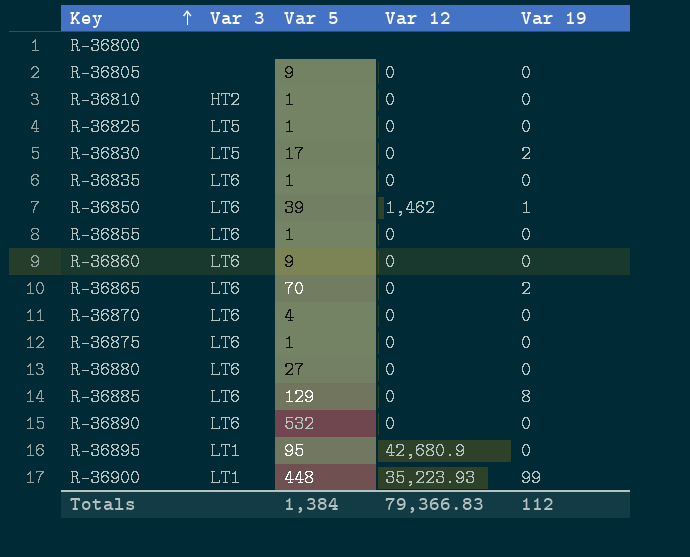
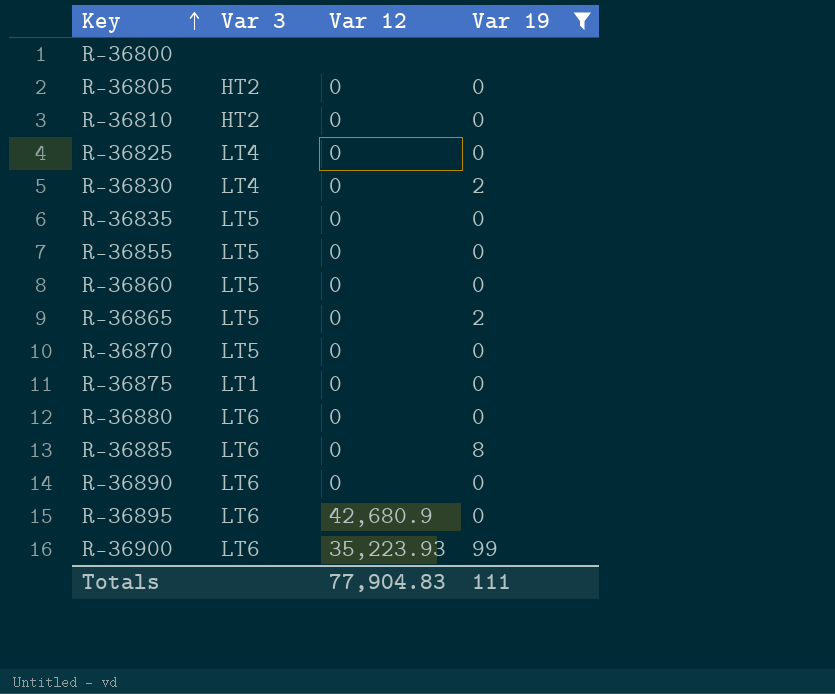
filter: none -> Var 19 != 1
column Var 5 | position: 3 -> none
R-36805 | Var 3: none -> HT2
R-36825 | Var 3: LT5 -> LT4
R-36830 | Var 3: LT5 -> LT4
R-36835 | Var 3: LT6 -> LT5
R-36855 | Var 3: LT6 -> LT5
R-36860 | Var 3: LT6 -> LT5
R-36865 | Var 3: LT6 -> LT5
R-36870 | Var 3: LT6 -> LT5
R-36875 | Var 3: LT6 -> LT1
R-36895 | Var 3: LT1 -> LT6
R-36900 | Var 3: LT1 -> LT6
Totals | Var 12: 79,366.83 -> 77,904.83
Totals | Var 19: 112 -> 111

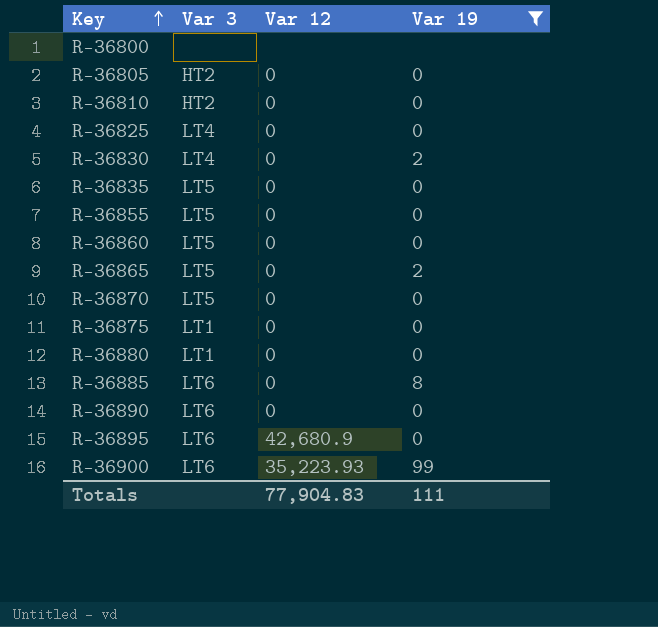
R-36880 | Var 3: LT6 -> LT1

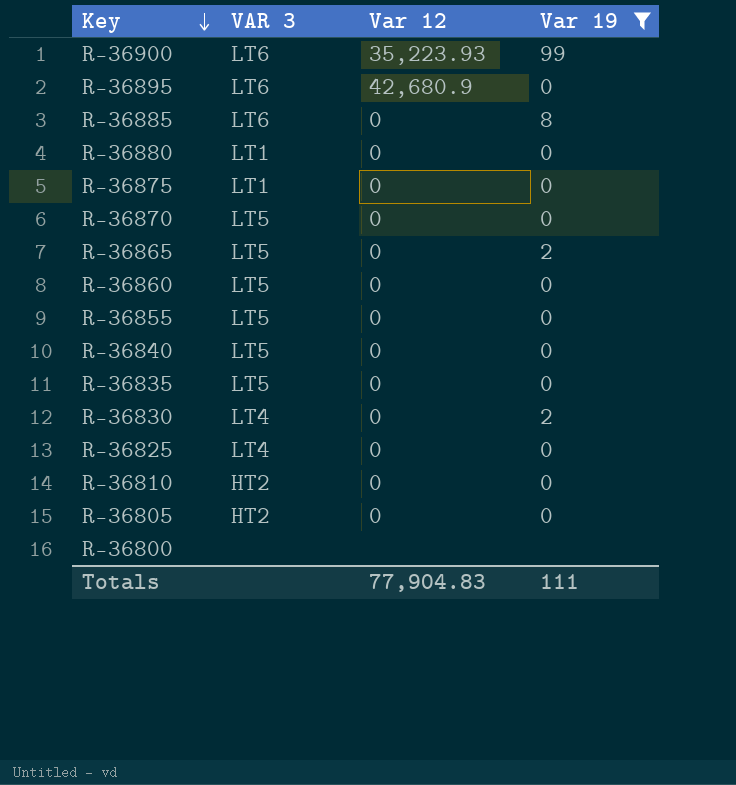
row order: Key ascending -> Key descending
column name: Var 3 -> VAR 3
row R-36890: LT6 | 0 | 0 -> none
row R-36840: none -> LT5 | 0 | 0

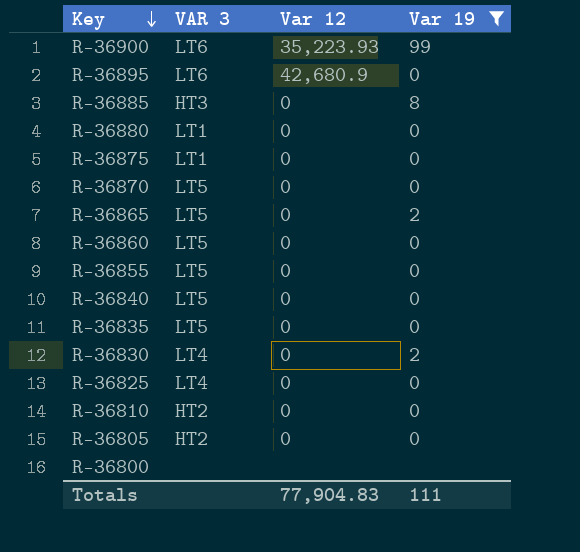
R-36885 | VAR 3: LT6 -> HT3

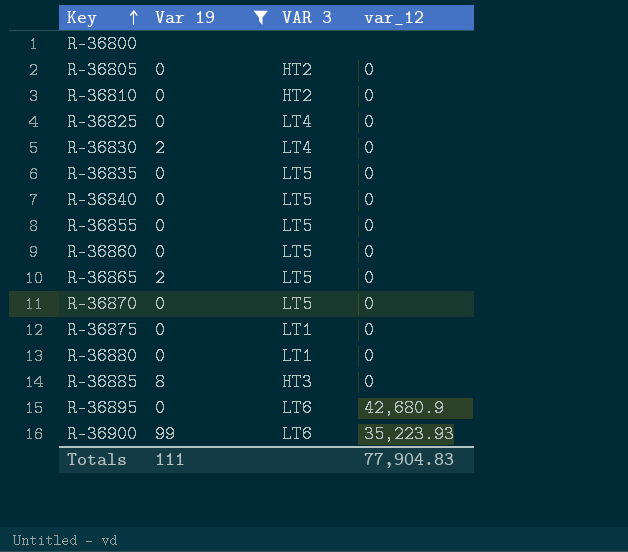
row order: Key descending -> Key ascending
column Var 19 | position: 4 -> 2
column name: Var 12 -> var_12

